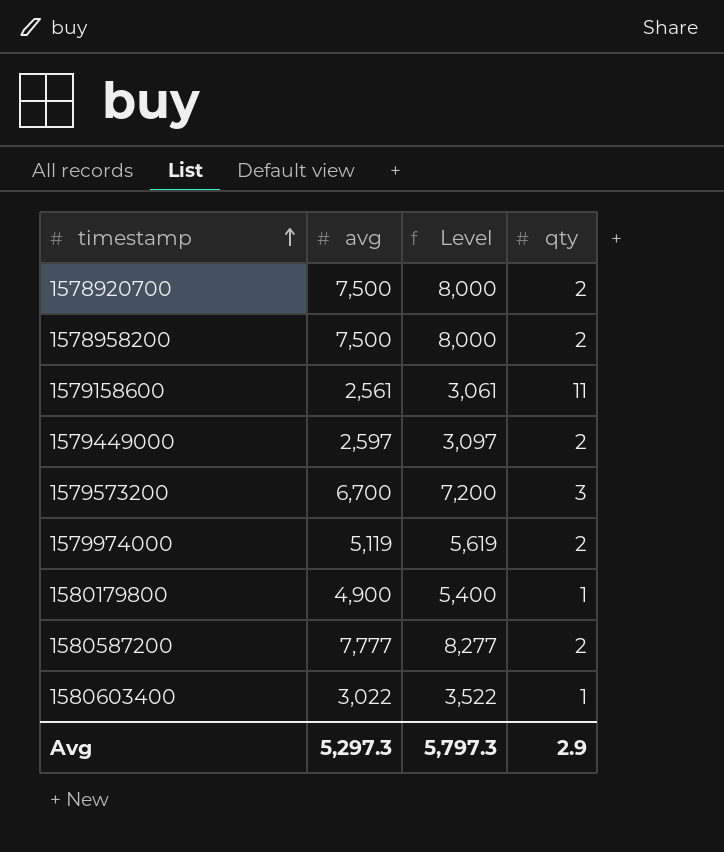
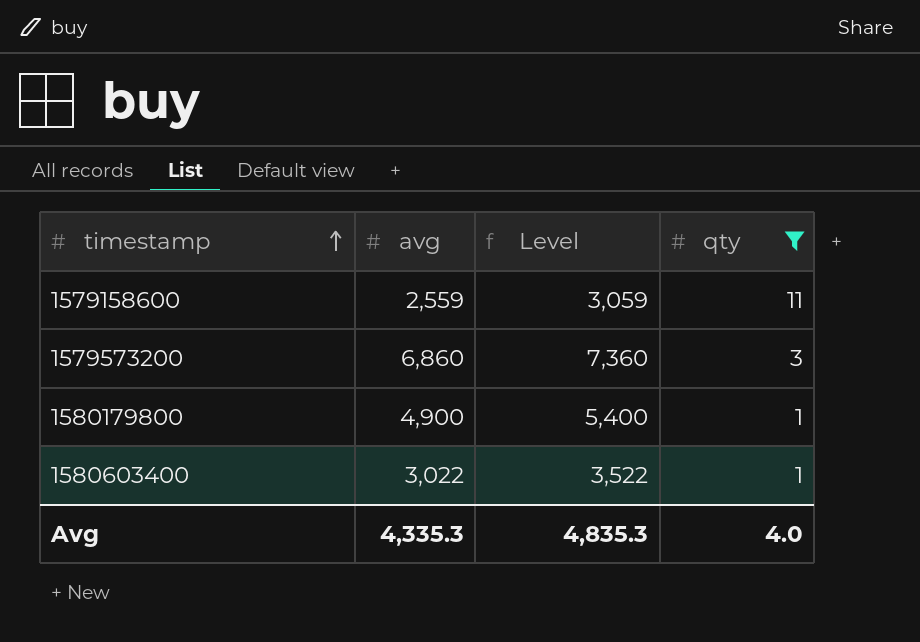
filter: none -> qty != 2
1579158600 | avg: 2,561 -> 2,559
1579158600 | Level: 3,061 -> 3,059
1579573200 | avg: 6,700 -> 6,860
1579573200 | Level: 7,200 -> 7,360
Avg | avg: 5,297.3 -> 4,335.3
Avg | Level: 5,797.3 -> 4,835.3
Avg | qty: 2.9 -> 4.0

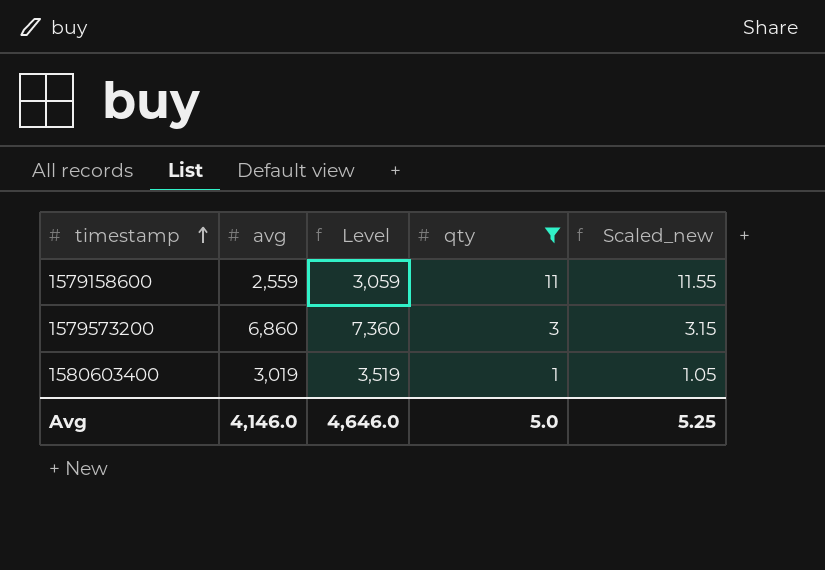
column Scaled_new | formula: none -> [qty] * 1.05
row 1580179800: 4,900 | 5,400 | 1 -> none
1580603400 | avg: 3,022 -> 3,019
1580603400 | Level: 3,522 -> 3,519
Avg | avg: 4,335.3 -> 4,146.0
Avg | Level: 4,835.3 -> 4,646.0
Avg | qty: 4.0 -> 5.0

